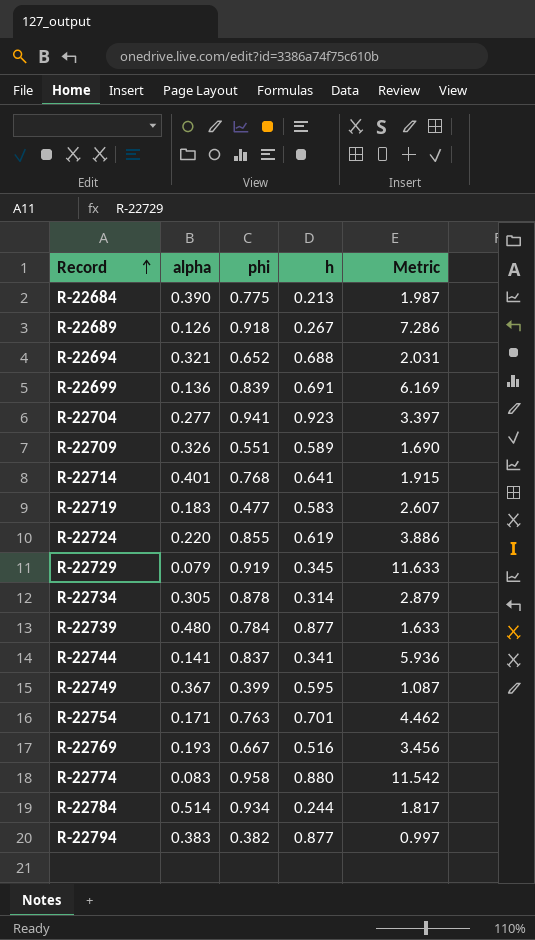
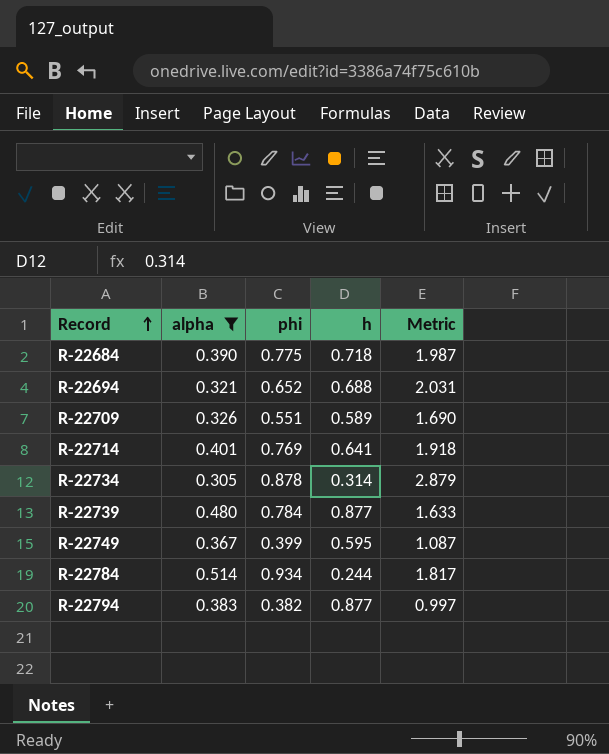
filter: none -> alpha >= 0.305
R-22684 | h: 0.213 -> 0.718
R-22714 | phi: 0.768 -> 0.769
R-22714 | Metric: 1.915 -> 1.918

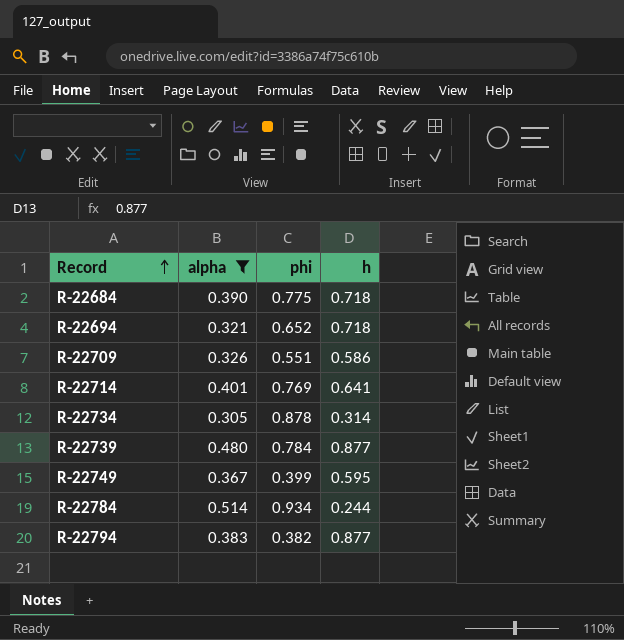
column Metric | formula: [phi] / [alpha] -> none
R-22694 | h: 0.688 -> 0.718
R-22709 | h: 0.589 -> 0.586

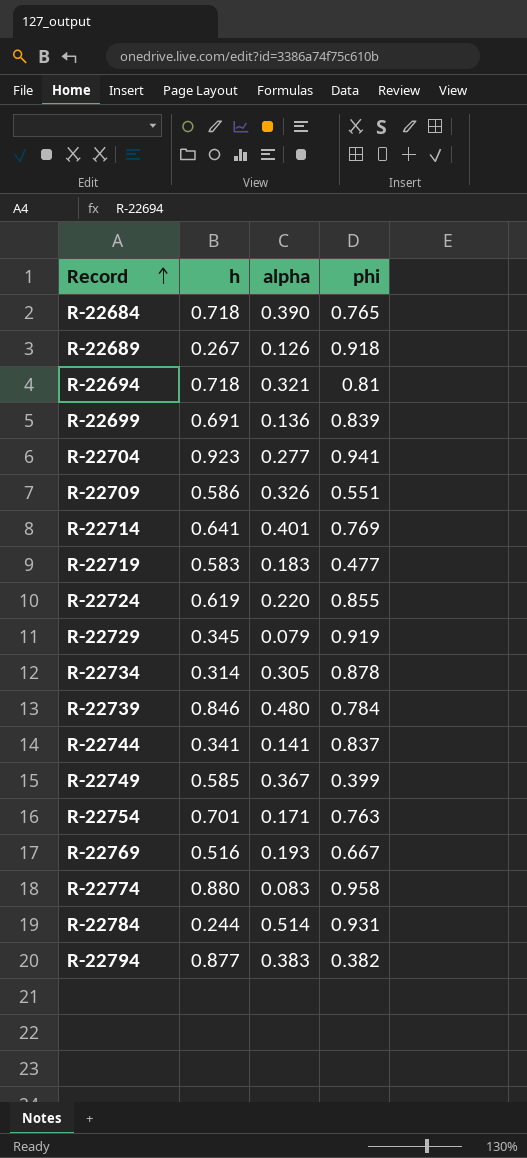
filter: alpha >= 0.305 -> none
column h | position: 4 -> 2
R-22684 | phi: 0.775 -> 0.765
R-22694 | phi: 0.652 -> 0.81
R-22739 | h: 0.877 -> 0.846
R-22749 | h: 0.595 -> 0.585
R-22784 | phi: 0.934 -> 0.931

